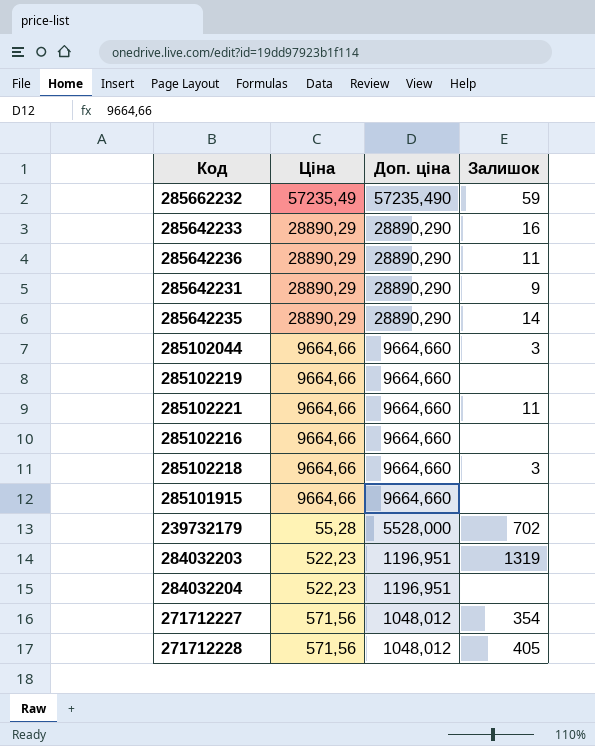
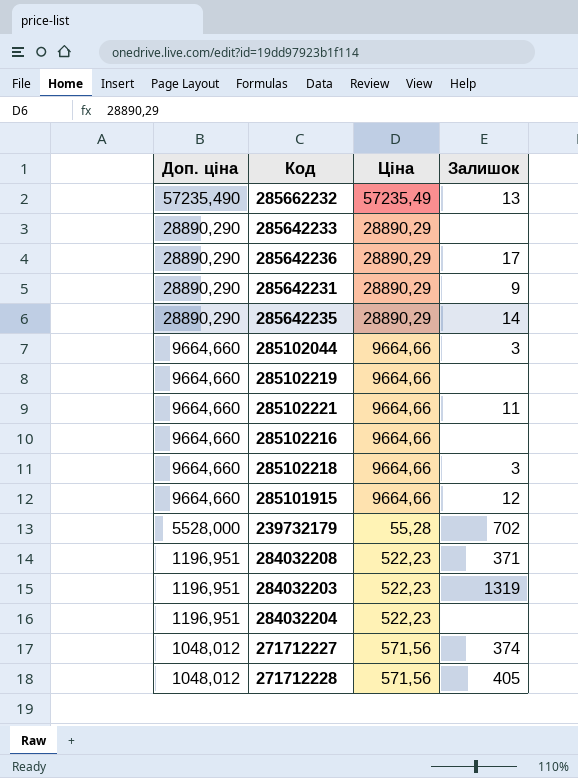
column Доп. ціна | position: 3 -> 1
285662232 | Залишок: 59 -> 13
285642233 | Залишок: 16 -> none
285642236 | Залишок: 11 -> 17
285101915 | Залишок: none -> 12
row 284032208: none -> 1196,951 | 522,23 | 371
271712227 | Залишок: 354 -> 374

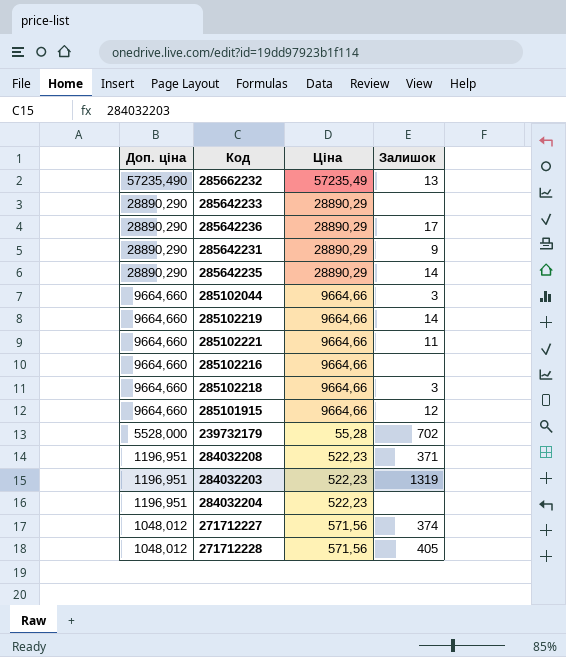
285102219 | Залишок: none -> 14

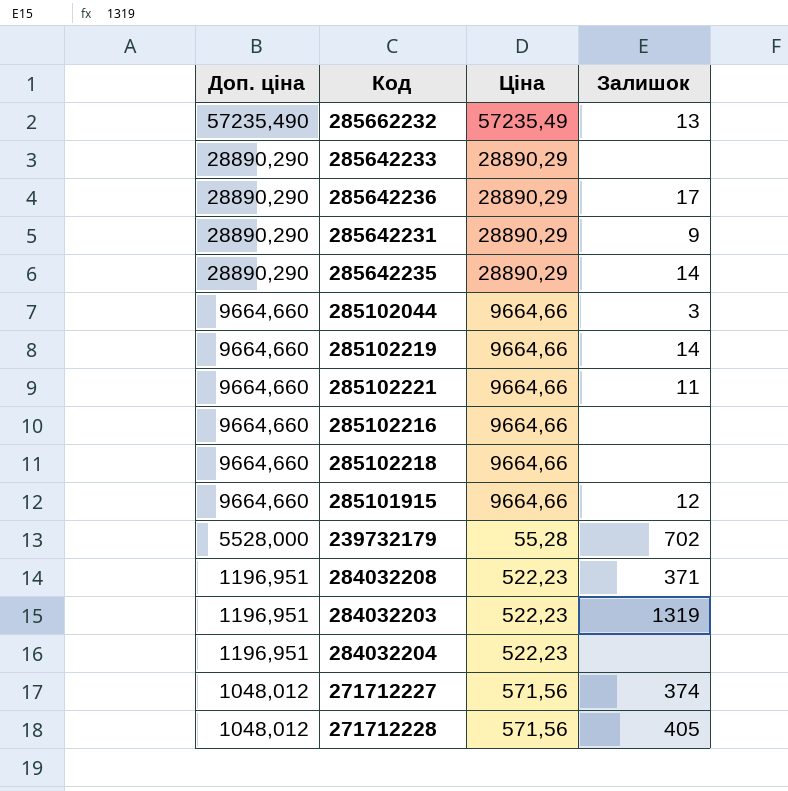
285102218 | Залишок: 3 -> none

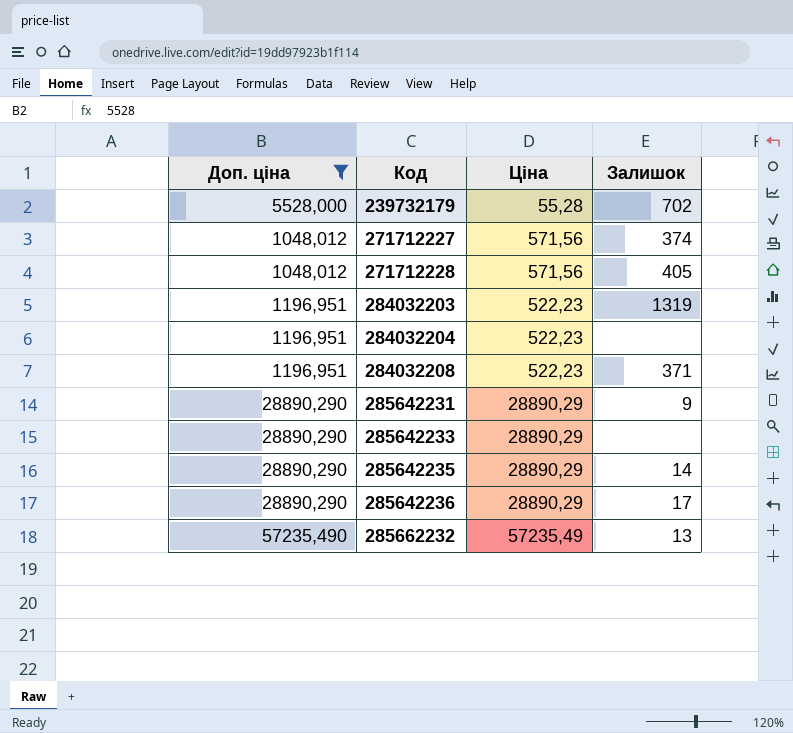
filter: none -> Доп. ціна != 9664,660
row order: Доп. ціна descending -> Код ascending

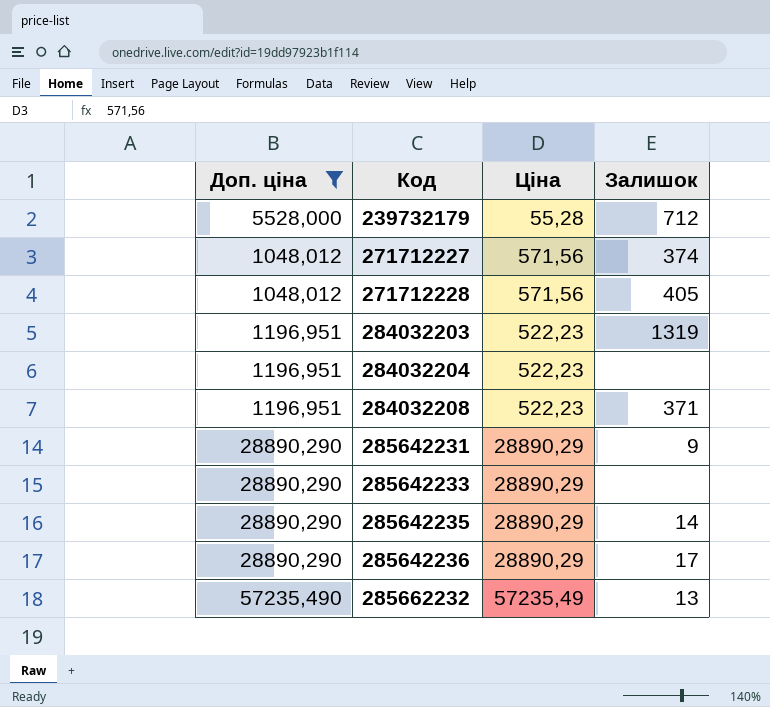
239732179 | Залишок: 702 -> 712

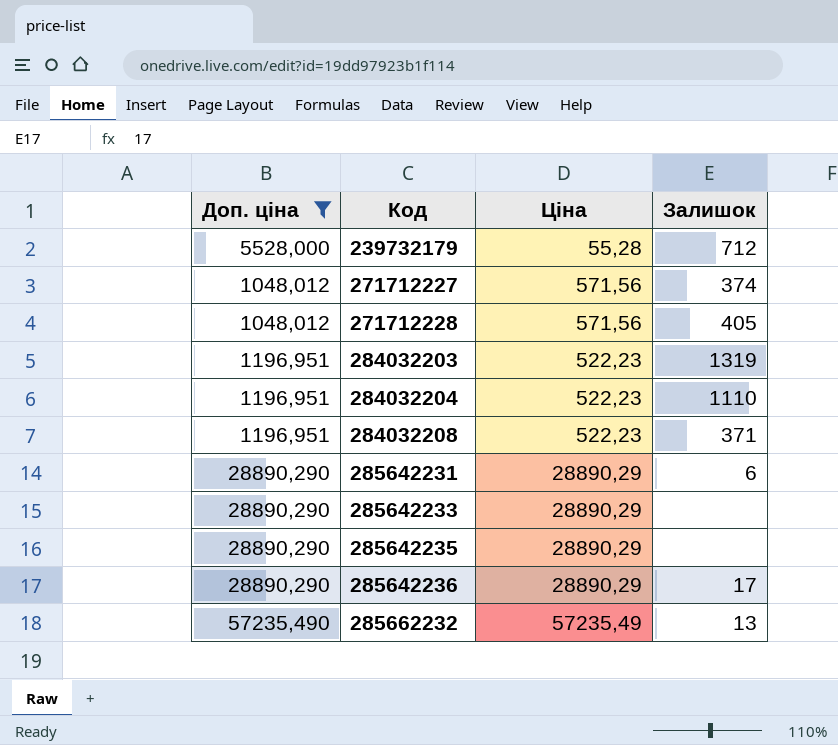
284032204 | Залишок: none -> 1110
285642231 | Залишок: 9 -> 6
285642235 | Залишок: 14 -> none

